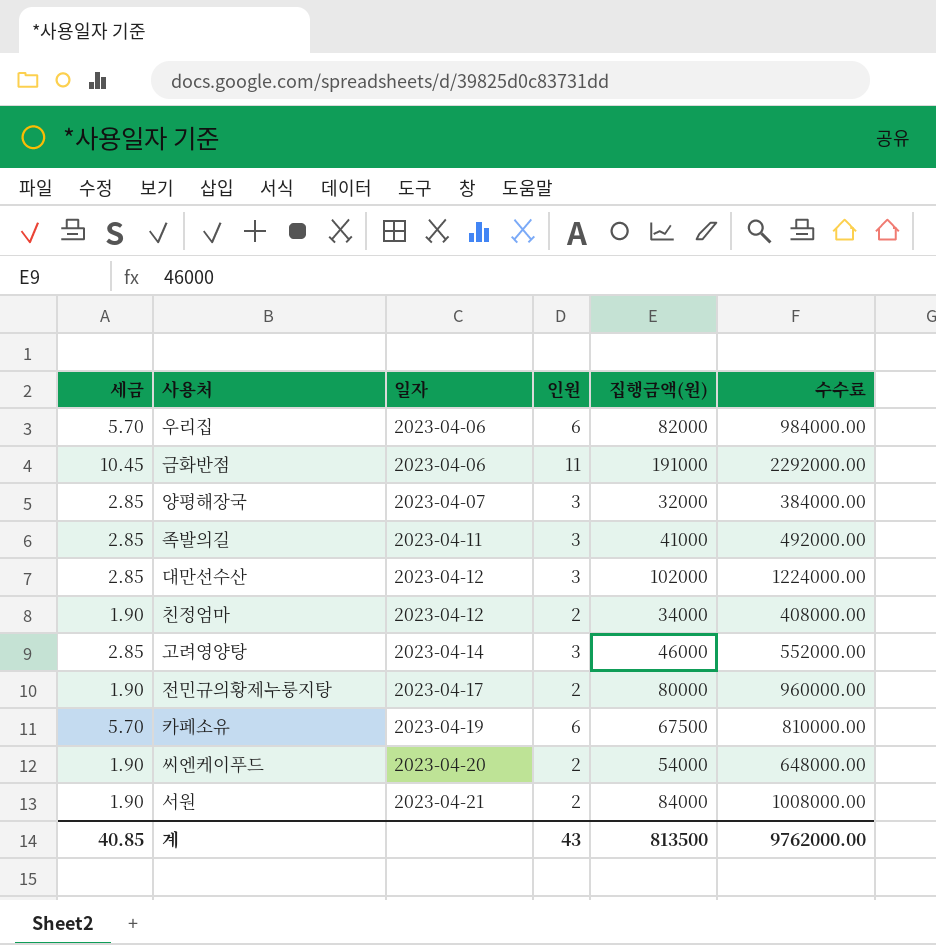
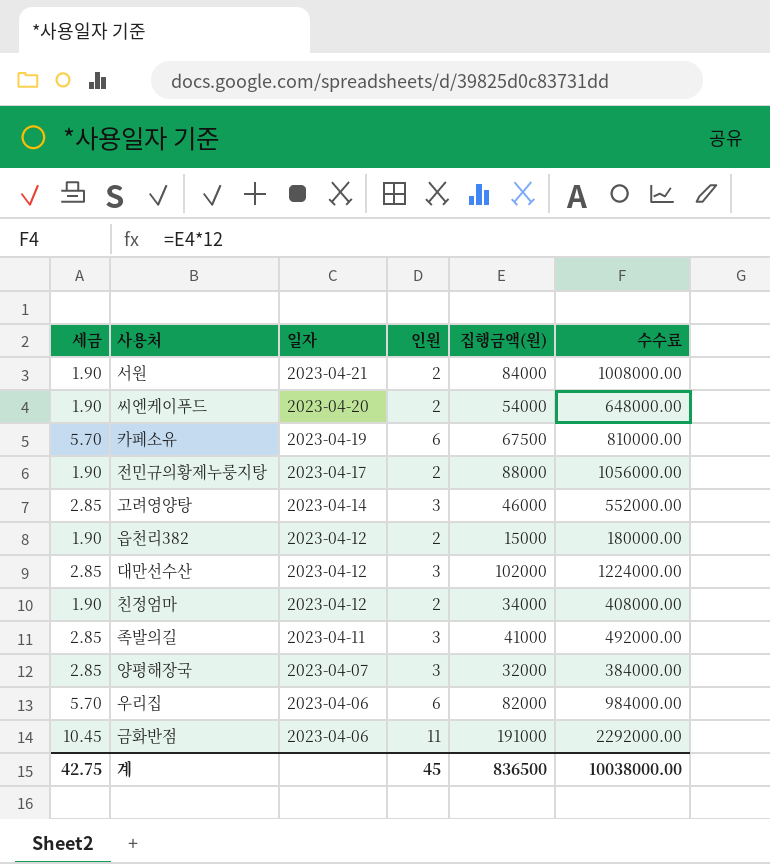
row order: 일자 ascending -> 일자 descending
전민규의황제누룽지탕 | 집행금액(원): 80000 -> 88000
전민규의황제누룽지탕 | 수수료: 960000.00 -> 1056000.00
row 읍천리382: none -> 1.90 | 2023-04-12 | 2 | 15000 | 180000.00
계 | 세금: 40.85 -> 42.75
계 | 인원: 43 -> 45
계 | 집행금액(원): 813500 -> 836500
계 | 수수료: 9762000.00 -> 10038000.00

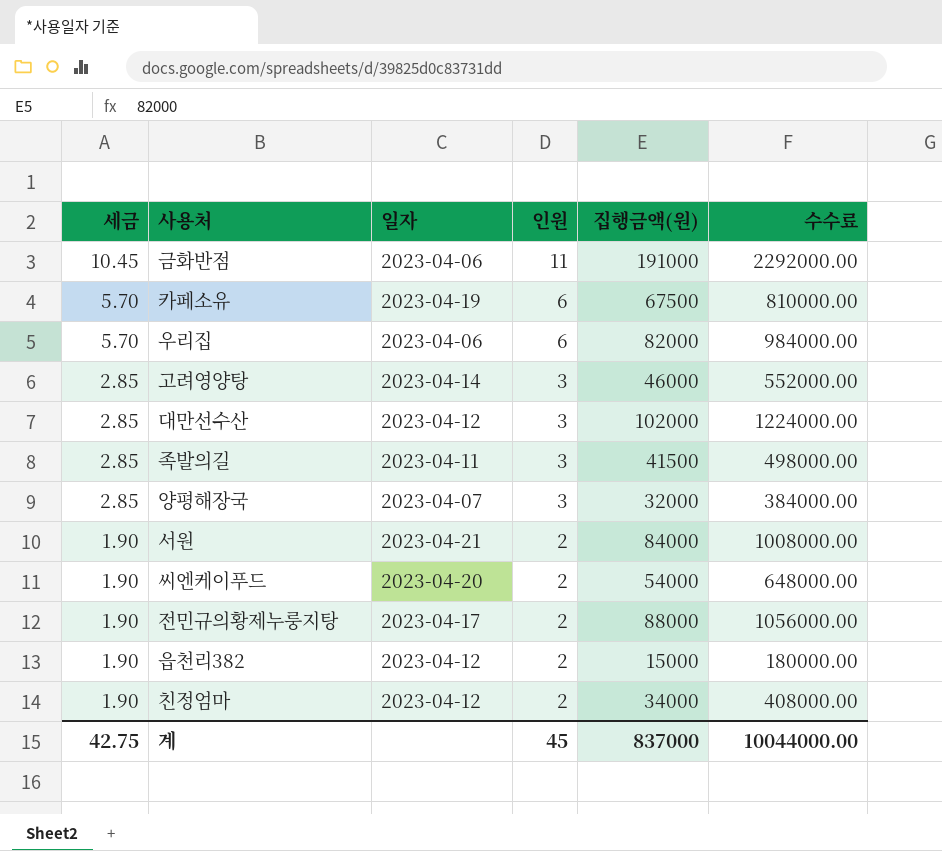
row order: 일자 descending -> 세금 descending
족발의길 | 집행금액(원): 41000 -> 41500
족발의길 | 수수료: 492000.00 -> 498000.00
계 | 집행금액(원): 836500 -> 837000
계 | 수수료: 10038000.00 -> 10044000.00

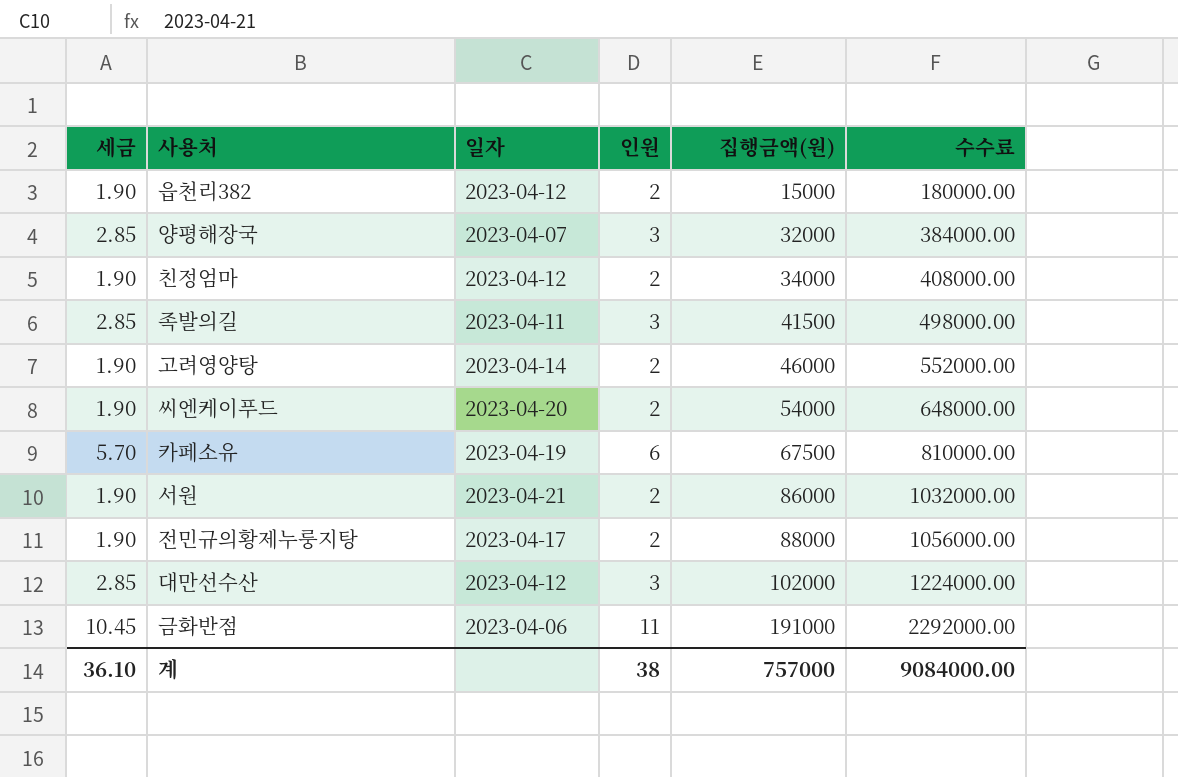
row order: 세금 descending -> 집행금액(원) ascending
row 우리집: 5.70 | 2023-04-06 | 6 | 82000 | 984000.00 -> none
고려영양탕 | 세금: 2.85 -> 1.90
고려영양탕 | 인원: 3 -> 2
서원 | 집행금액(원): 84000 -> 86000
서원 | 수수료: 1008000.00 -> 1032000.00
계 | 세금: 42.75 -> 36.10
계 | 인원: 45 -> 38
계 | 집행금액(원): 837000 -> 757000
계 | 수수료: 10044000.00 -> 9084000.00

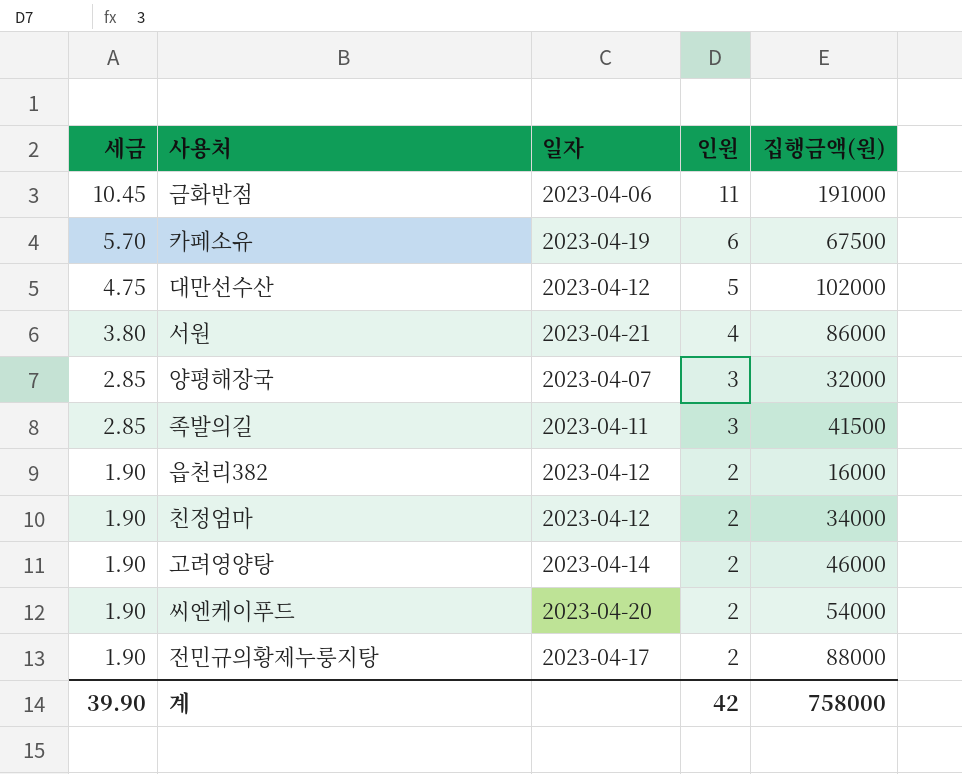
row order: 집행금액(원) ascending -> 세금 descending
column 수수료 | formula: [집행금액(원)] * 12 -> none
대만선수산 | 세금: 2.85 -> 4.75
대만선수산 | 인원: 3 -> 5
서원 | 세금: 1.90 -> 3.80
서원 | 인원: 2 -> 4
읍천리382 | 집행금액(원): 15000 -> 16000
계 | 세금: 36.10 -> 39.90
계 | 인원: 38 -> 42
계 | 집행금액(원): 757000 -> 758000

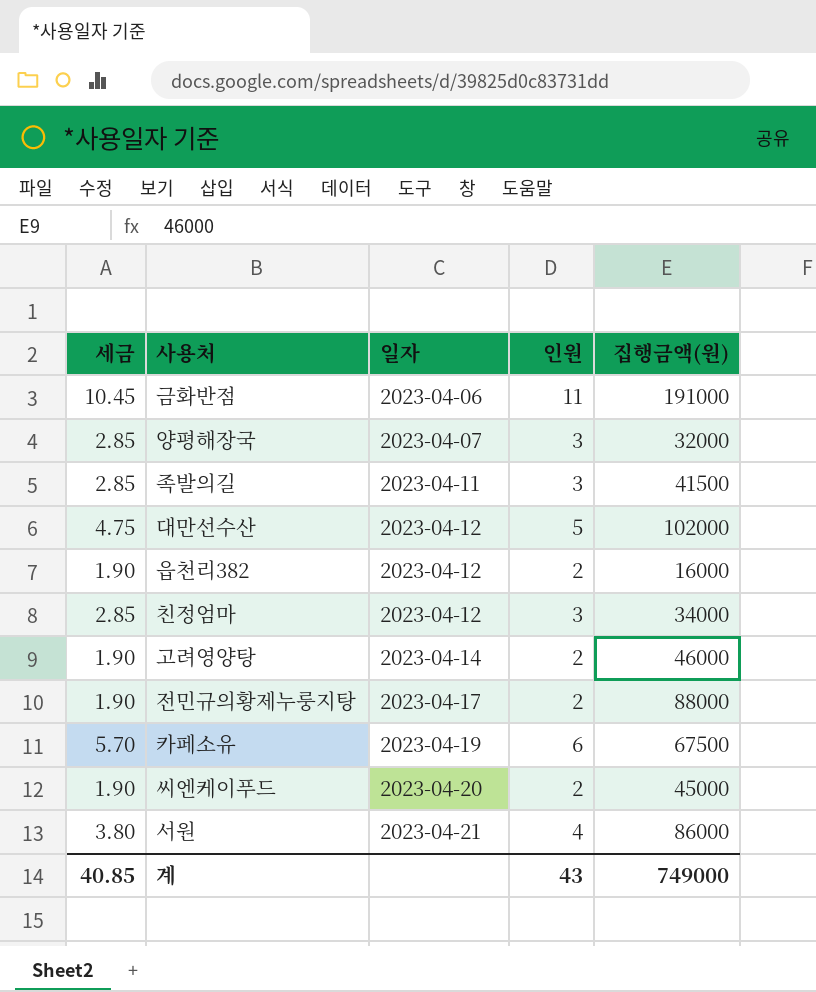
row order: 세금 descending -> 일자 ascending
친정엄마 | 세금: 1.90 -> 2.85
친정엄마 | 인원: 2 -> 3
씨엔케이푸드 | 집행금액(원): 54000 -> 45000
계 | 세금: 39.90 -> 40.85
계 | 인원: 42 -> 43
계 | 집행금액(원): 758000 -> 749000

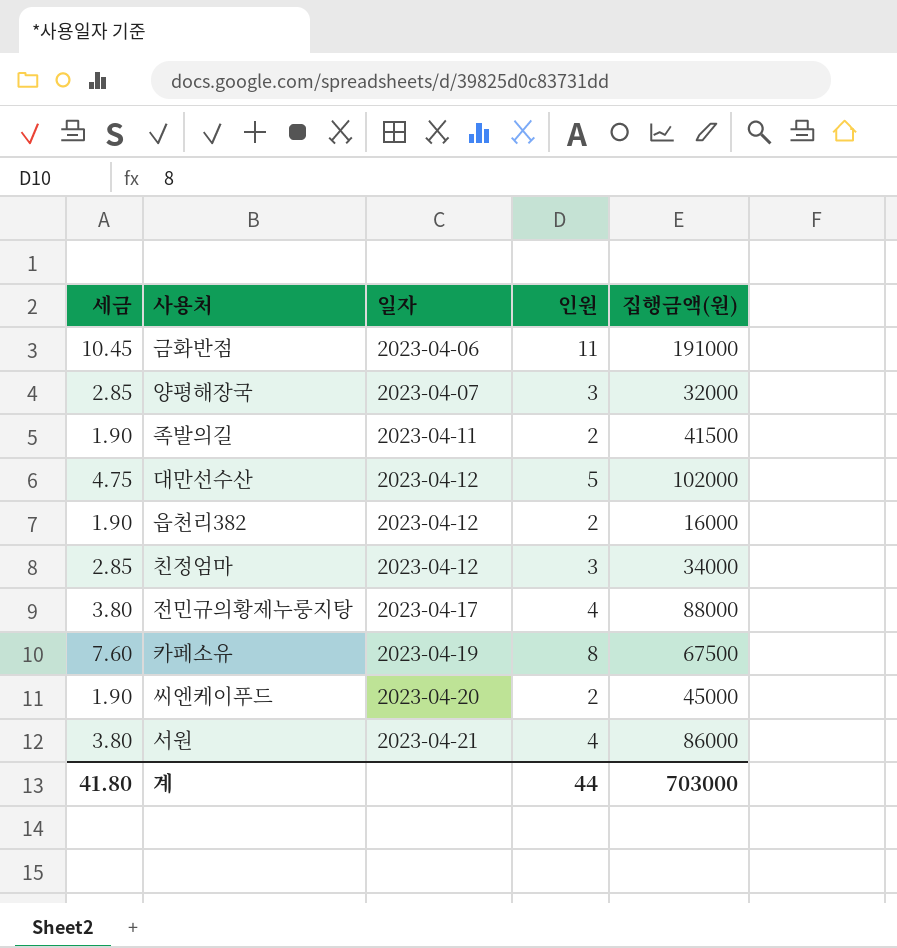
row 고려영양탕: 1.90 | 2023-04-14 | 2 | 46000 -> none
족발의길 | 세금: 2.85 -> 1.90
족발의길 | 인원: 3 -> 2
전민규의황제누룽지탕 | 세금: 1.90 -> 3.80
전민규의황제누룽지탕 | 인원: 2 -> 4
카페소유 | 세금: 5.70 -> 7.60
카페소유 | 인원: 6 -> 8
계 | 세금: 40.85 -> 41.80
계 | 인원: 43 -> 44
계 | 집행금액(원): 749000 -> 703000

